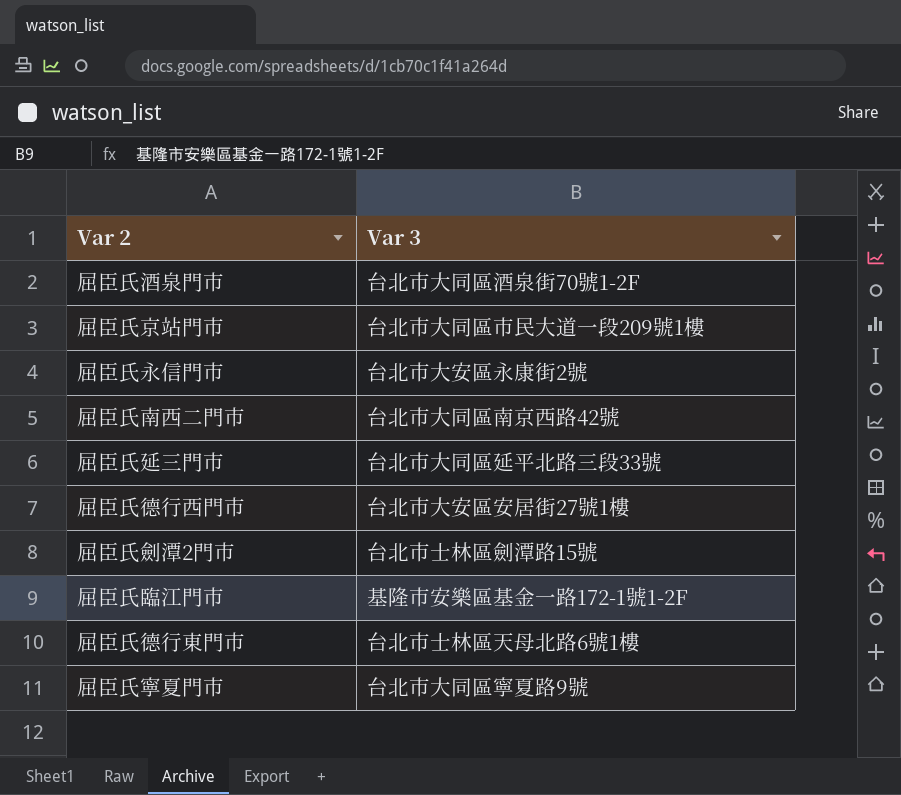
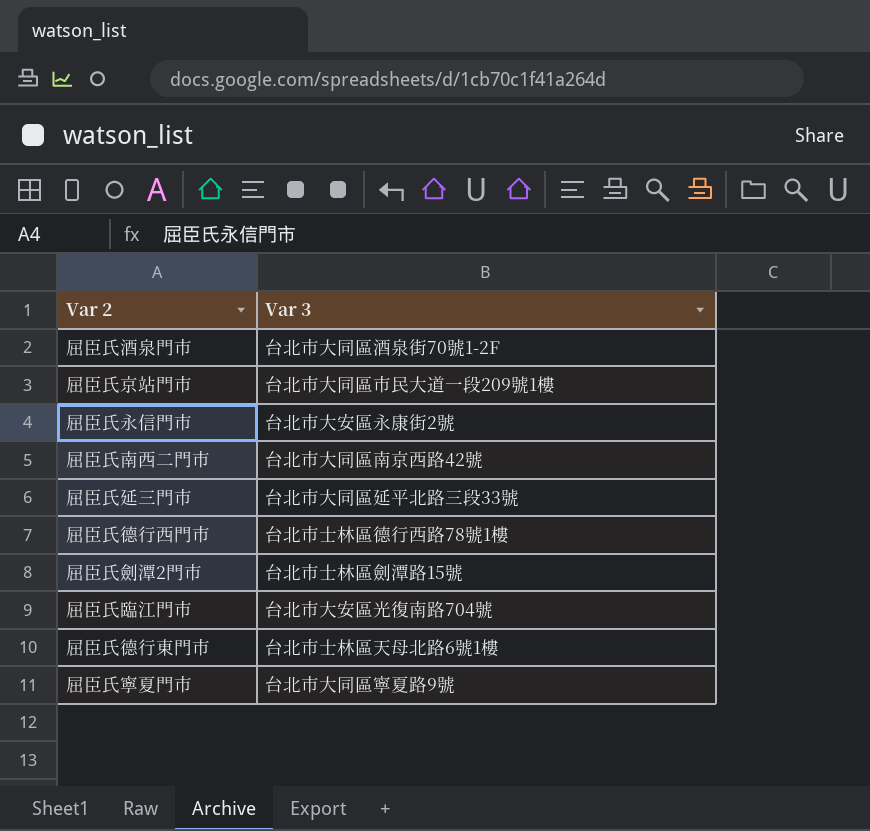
屈臣氏德行西門市 | Var 3: 台北市大安區安居街27號1樓 -> 台北市士林區德行西路78號1樓
屈臣氏臨江門市 | Var 3: 基隆市安樂區基金一路172-1號1-2F -> 台北市大安區光復南路704號

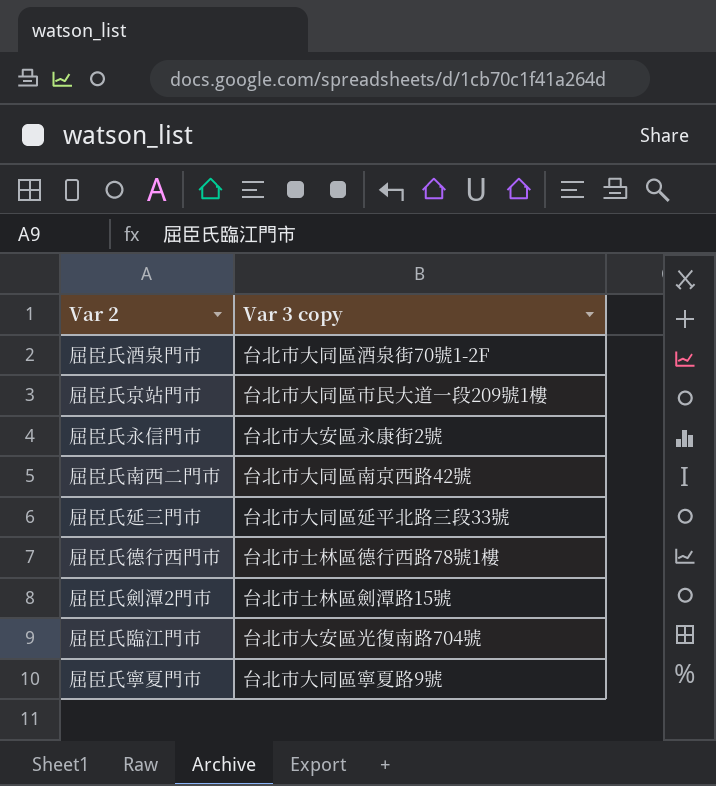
column name: Var 3 -> Var 3 copy
row 屈臣氏德行東門市: 台北市士林區天母北路6號1樓 -> none

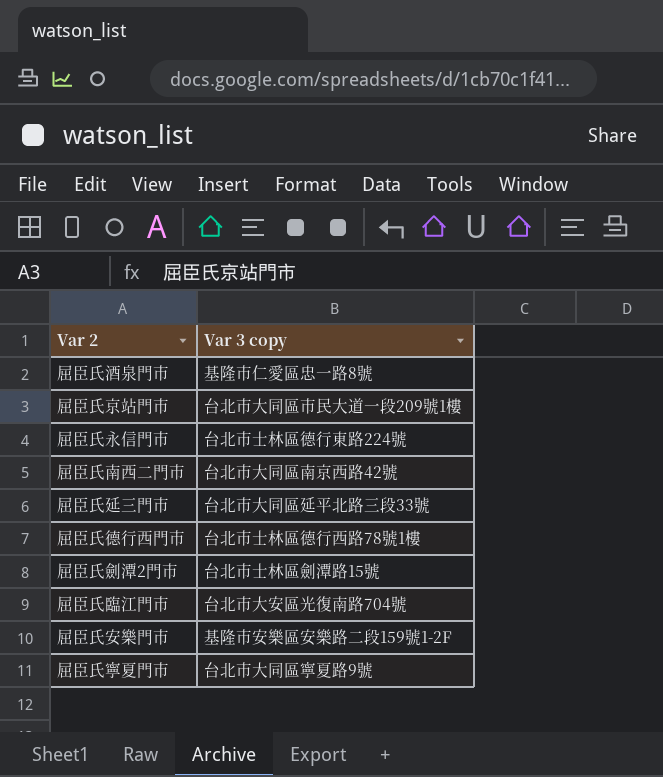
屈臣氏酒泉門市 | Var 3 copy: 台北市大同區酒泉街70號1-2F -> 基隆市仁愛區忠一路8號
屈臣氏永信門市 | Var 3 copy: 台北市大安區永康街2號 -> 台北市士林區德行東路224號
row 屈臣氏安樂門市: none -> 基隆市安樂區安樂路二段159號1-2F

